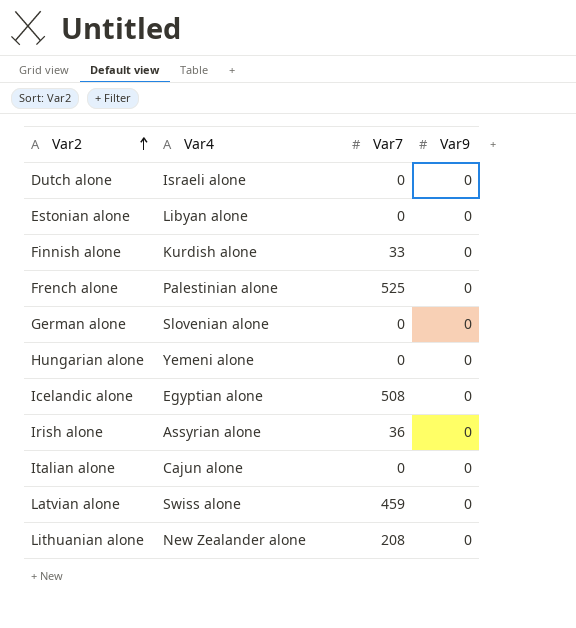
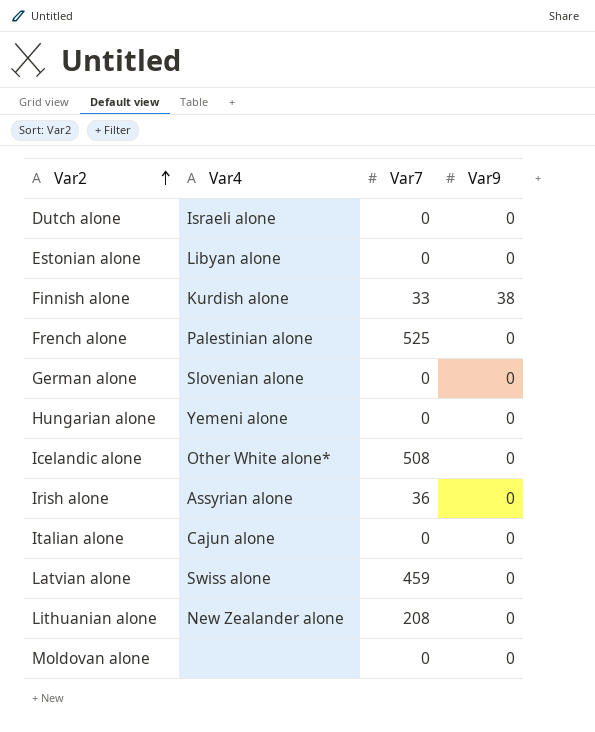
Finnish alone | Var9: 0 -> 38
Icelandic alone | Var4: Egyptian alone -> Other White alone*
row Moldovan alone: none -> none | 0 | 0

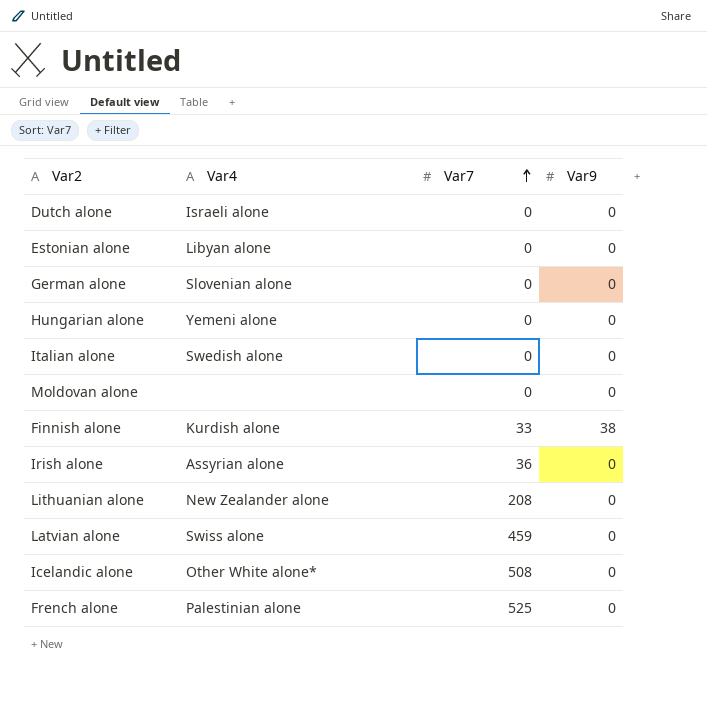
row order: Var2 ascending -> Var7 ascending
Italian alone | Var4: Cajun alone -> Swedish alone

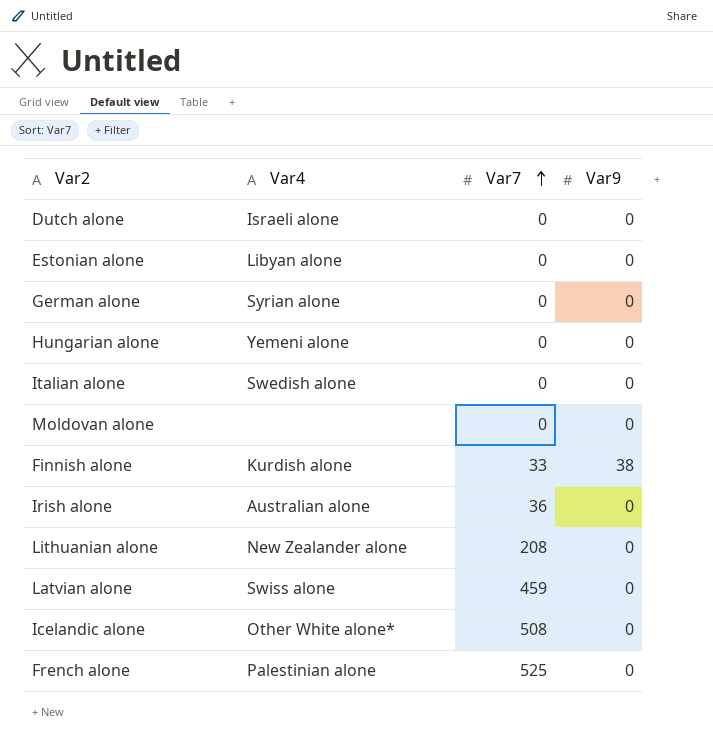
German alone | Var4: Slovenian alone -> Syrian alone
Irish alone | Var4: Assyrian alone -> Australian alone

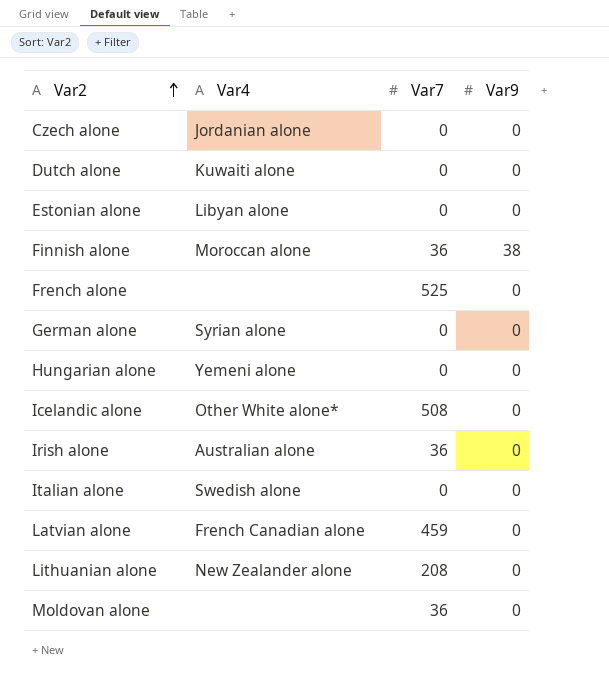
row order: Var7 ascending -> Var2 ascending
row Czech alone: none -> Jordanian alone | 0 | 0
Dutch alone | Var4: Israeli alone -> Kuwaiti alone
Finnish alone | Var4: Kurdish alone -> Moroccan alone
Finnish alone | Var7: 33 -> 36
French alone | Var4: Palestinian alone -> none
Latvian alone | Var4: Swiss alone -> French Canadian alone
Moldovan alone | Var7: 0 -> 36

